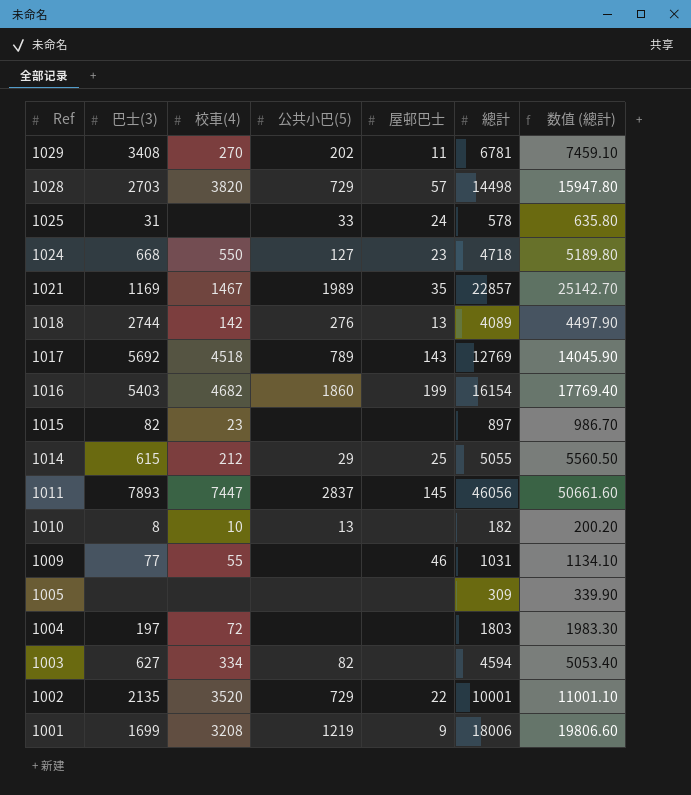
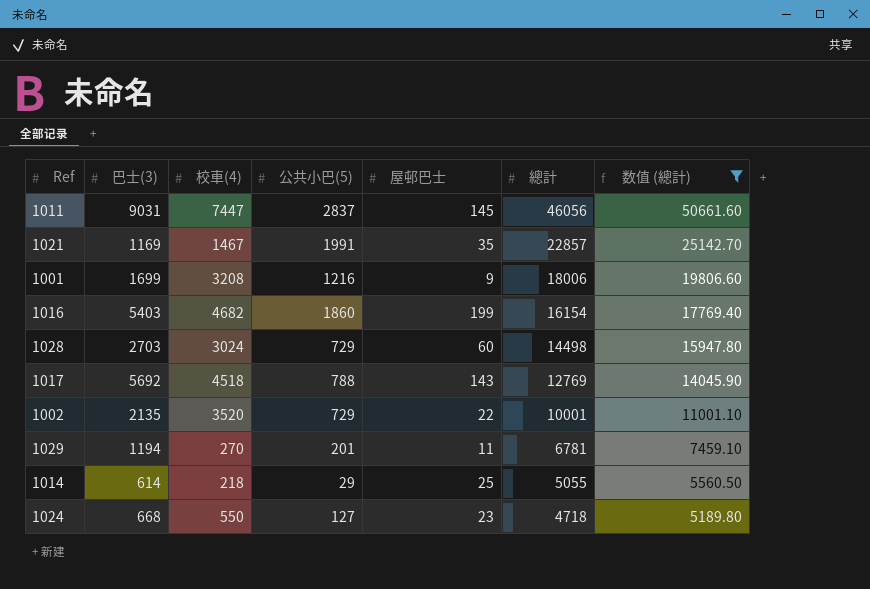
filter: none -> 数值 (總計) >= 5189.80
row order: Ref descending -> 總計 descending
1011 | 巴士(3): 7893 -> 9031
1021 | 公共小巴(5): 1989 -> 1991
1001 | 公共小巴(5): 1219 -> 1216
1028 | 校車(4): 3820 -> 3024
1028 | 屋邨巴士: 57 -> 60
1017 | 公共小巴(5): 789 -> 788
1029 | 巴士(3): 3408 -> 1194
1029 | 公共小巴(5): 202 -> 201
1014 | 巴士(3): 615 -> 614
1014 | 校車(4): 212 -> 218

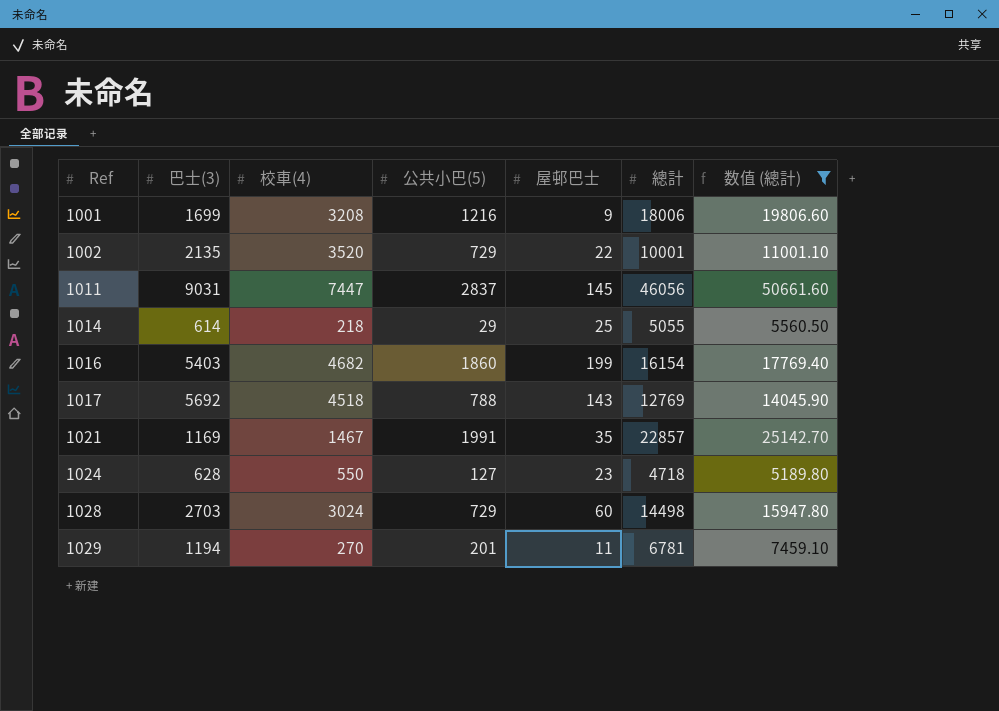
row order: 總計 descending -> Ref ascending
1024 | 巴士(3): 668 -> 628

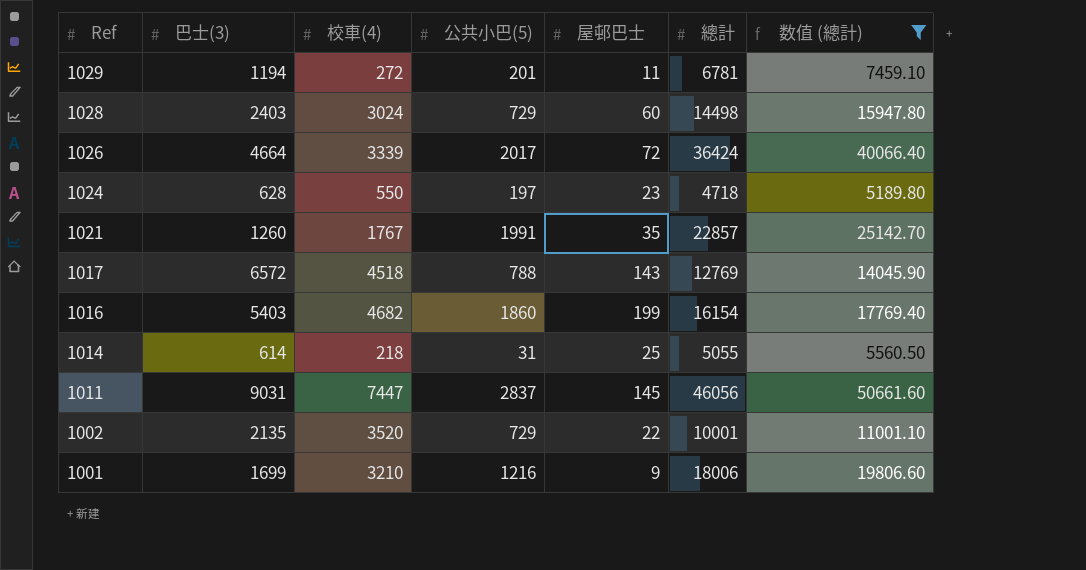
row order: Ref ascending -> Ref descending
1029 | 校車(4): 270 -> 272
1028 | 巴士(3): 2703 -> 2403
row 1026: none -> 4664 | 3339 | 2017 | 72 | 36424 | 40066.40
1024 | 公共小巴(5): 127 -> 197
1021 | 巴士(3): 1169 -> 1260
1021 | 校車(4): 1467 -> 1767
1017 | 巴士(3): 5692 -> 6572
1014 | 公共小巴(5): 29 -> 31
1001 | 校車(4): 3208 -> 3210

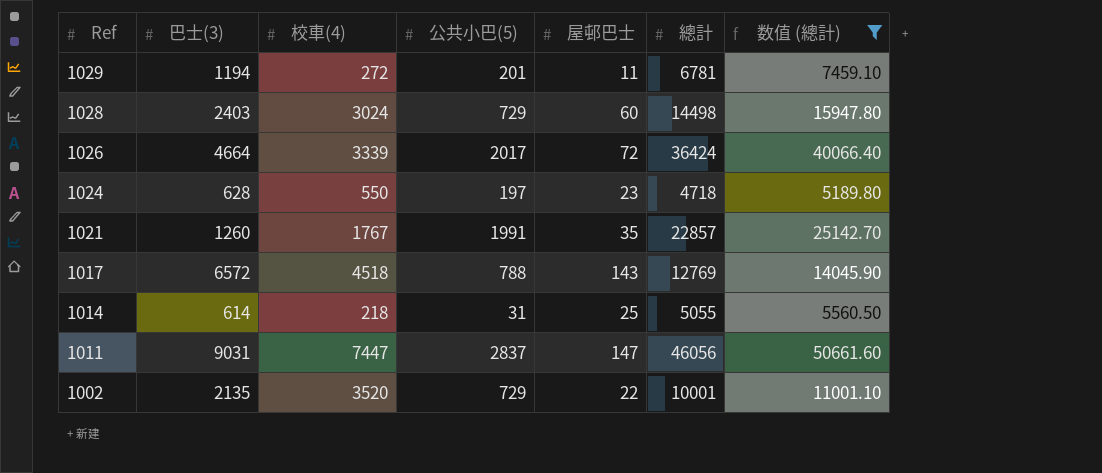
row 1016: 5403 | 4682 | 1860 | 199 | 16154 | 17769.40 -> none
row 1001: 1699 | 3210 | 1216 | 9 | 18006 | 19806.60 -> none
1011 | 屋邨巴士: 145 -> 147

